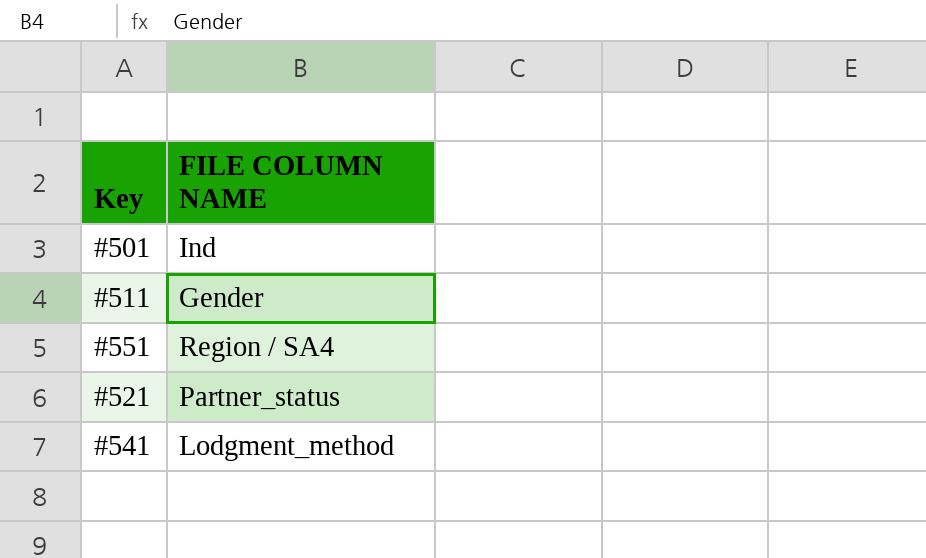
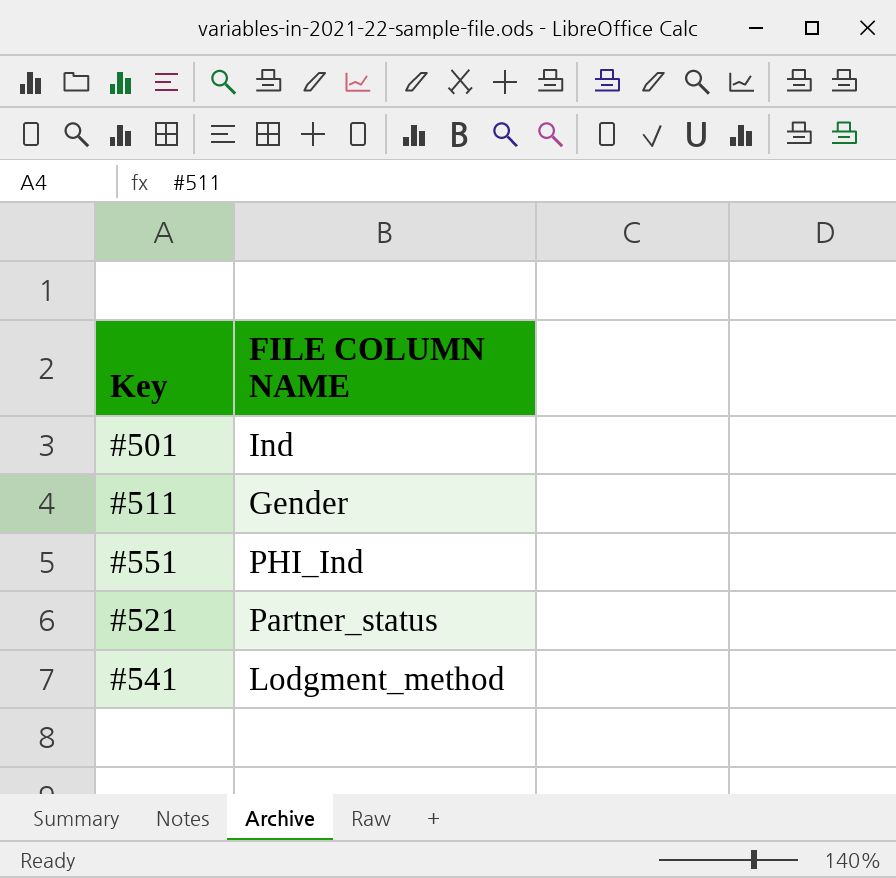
#551 | FILE COLUMN NAME: Region / SA4 -> PHI_Ind

